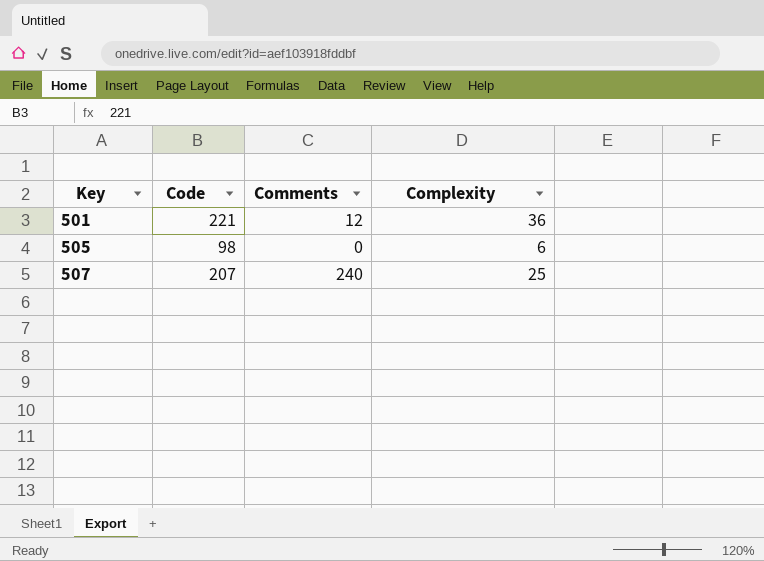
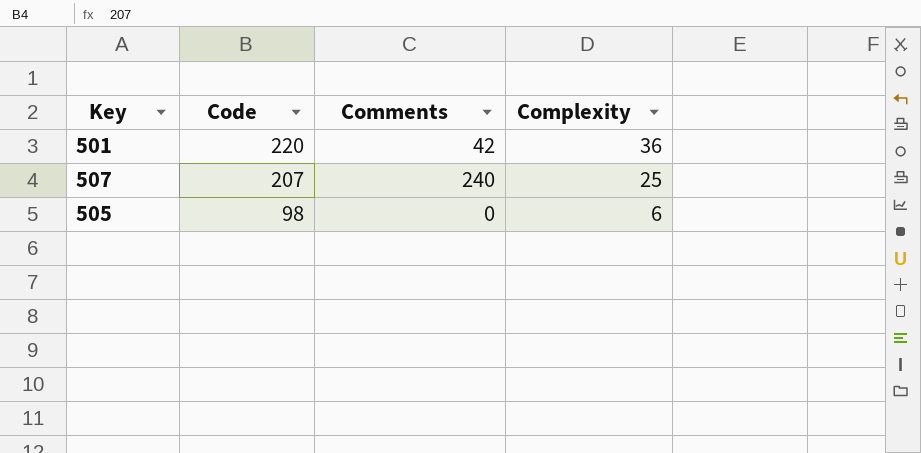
row order: Key ascending -> Code descending
501 | Code: 221 -> 220
501 | Comments: 12 -> 42

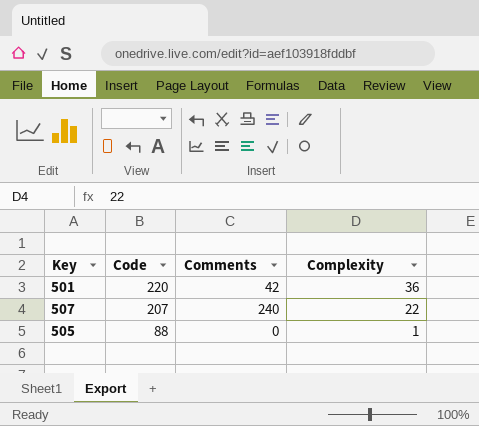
507 | Complexity: 25 -> 22
505 | Code: 98 -> 88
505 | Complexity: 6 -> 1

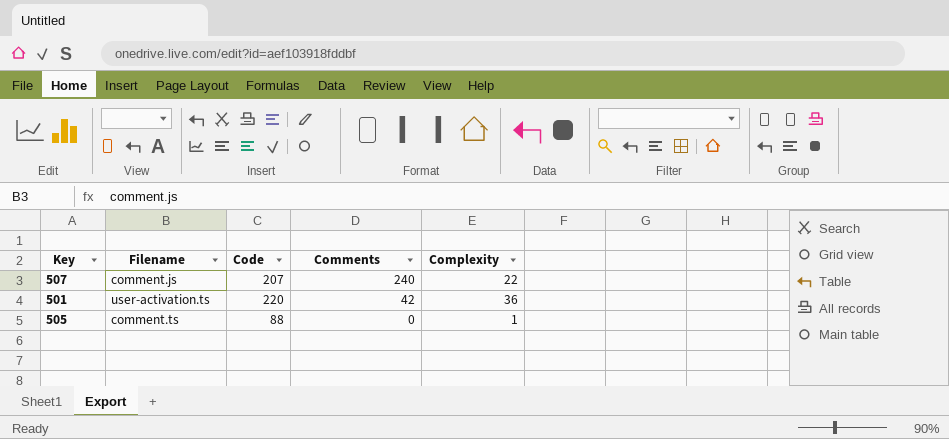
row order: Code descending -> Comments descending
column Filename | position: none -> 2

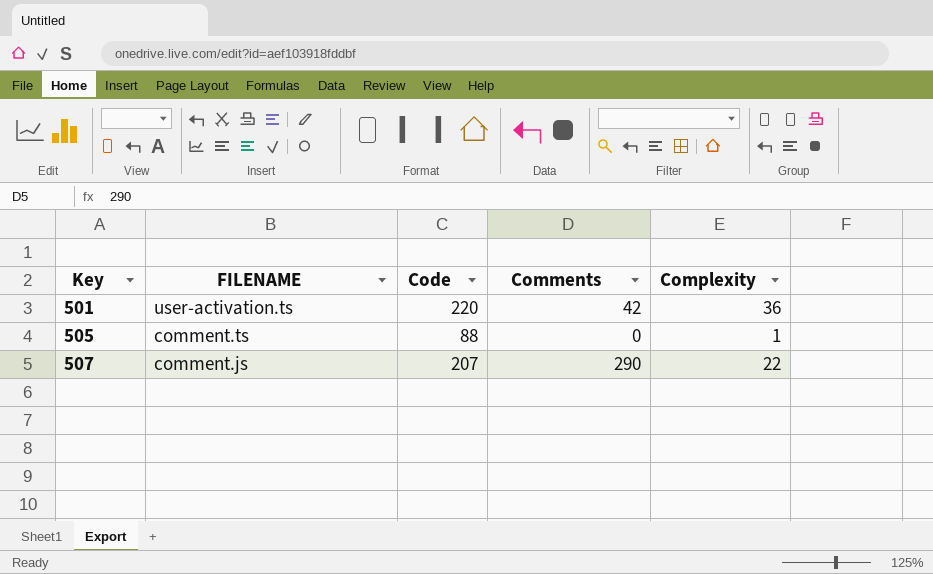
row order: Comments descending -> Key ascending
column name: Filename -> FILENAME
507 | Comments: 240 -> 290

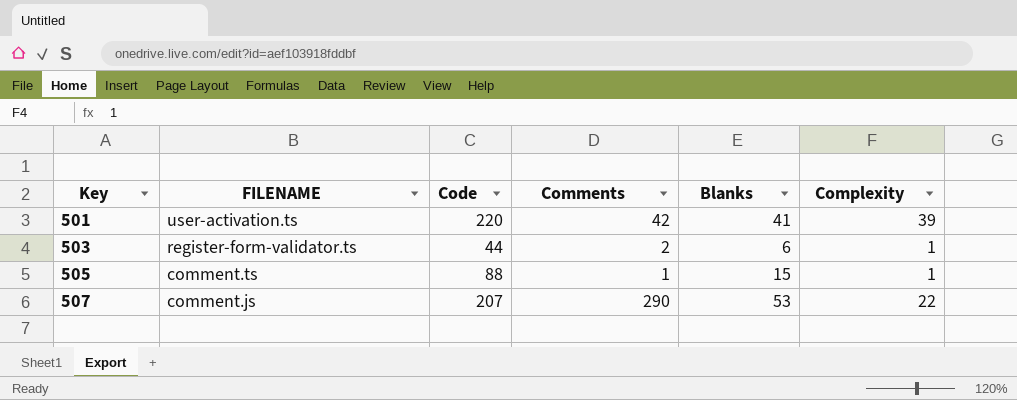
column Blanks | position: none -> 5
501 | Complexity: 36 -> 39
row 503: none -> register-form-validator.ts | 44 | 2 | 6 | 1
505 | Comments: 0 -> 1

